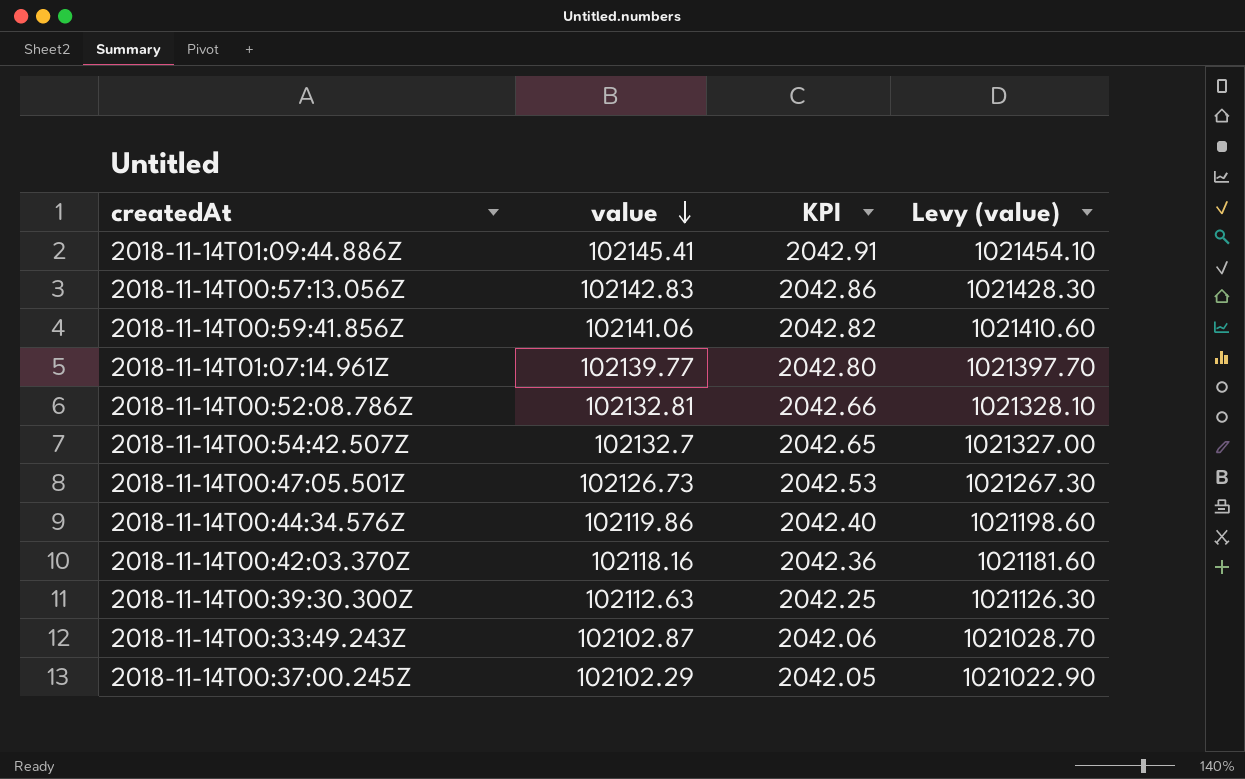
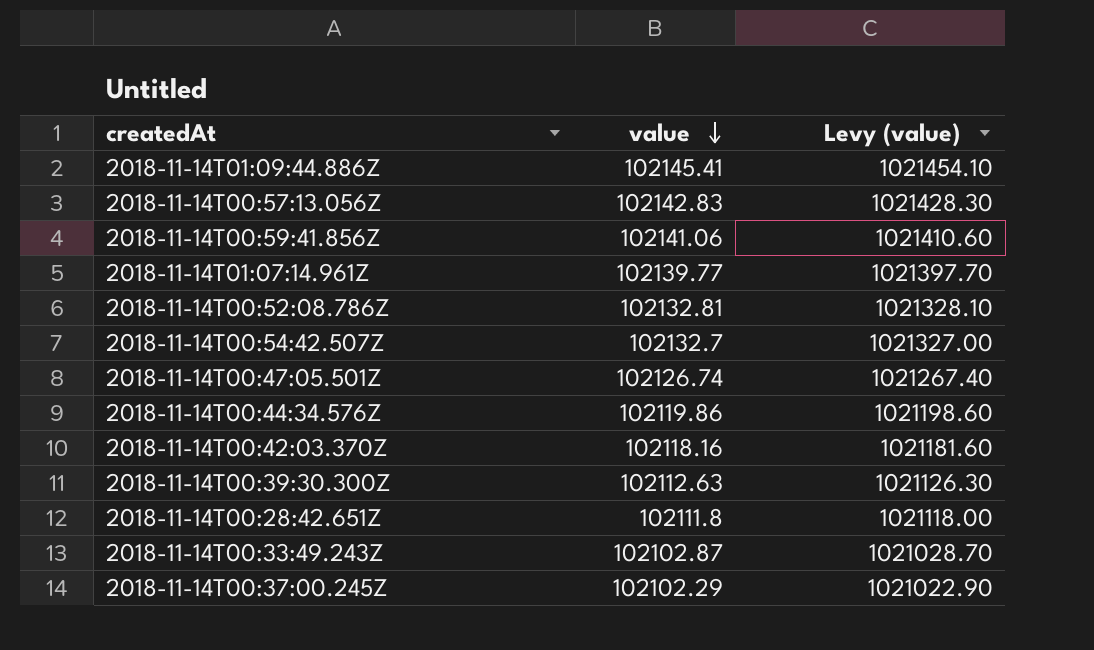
column KPI | formula: [value] * 0.02 -> none
2018-11-14T00:47:05.501Z | value: 102126.73 -> 102126.74
2018-11-14T00:47:05.501Z | Levy (value): 1021267.30 -> 1021267.40
row 2018-11-14T00:28:42.651Z: none -> 102111.8 | 1021118.00

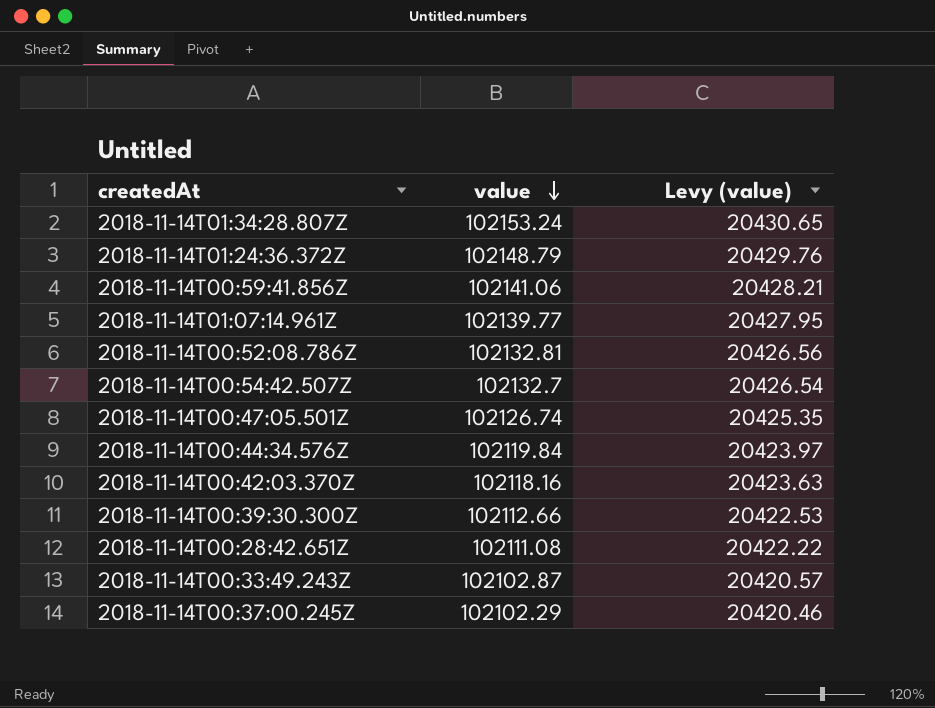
column Levy (value) | formula: [value] * 10 -> [value] * 0.2
row 2018-11-14T01:09:44.886Z: 102145.41 | 1021454.10 -> none
row 2018-11-14T00:57:13.056Z: 102142.83 | 1021428.30 -> none
row 2018-11-14T01:34:28.807Z: none -> 102153.24 | 20430.65
row 2018-11-14T01:24:36.372Z: none -> 102148.79 | 20429.76
2018-11-14T00:44:34.576Z | value: 102119.86 -> 102119.84
2018-11-14T00:39:30.300Z | value: 102112.63 -> 102112.66
2018-11-14T00:28:42.651Z | value: 102111.8 -> 102111.08

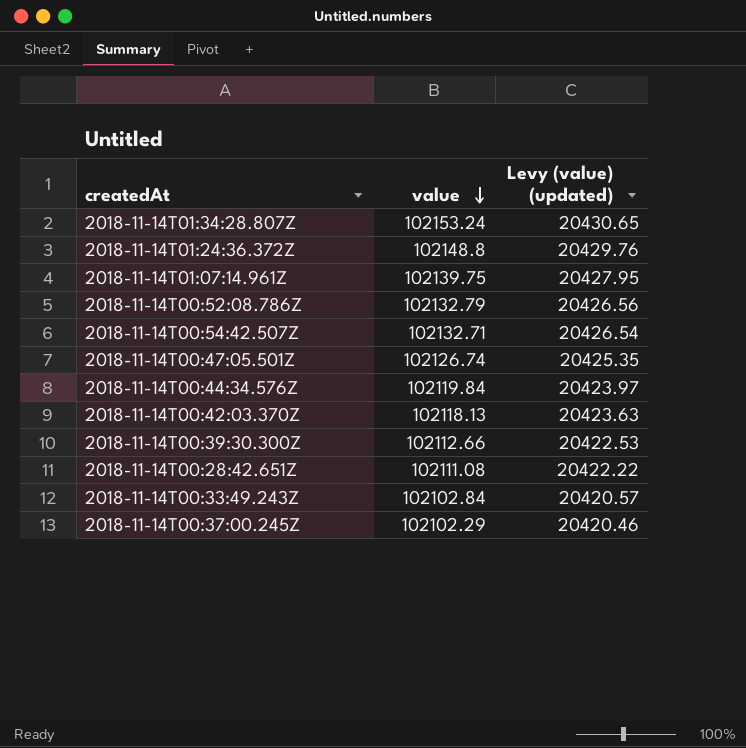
column name: Levy (value) -> Levy (value) (updated)
row 2018-11-14T00:59:41.856Z: 102141.06 | 20428.21 -> none
2018-11-14T01:24:36.372Z | value: 102148.79 -> 102148.8
2018-11-14T01:07:14.961Z | value: 102139.77 -> 102139.75
2018-11-14T00:52:08.786Z | value: 102132.81 -> 102132.79
2018-11-14T00:54:42.507Z | value: 102132.7 -> 102132.71
2018-11-14T00:42:03.370Z | value: 102118.16 -> 102118.13
2018-11-14T00:33:49.243Z | value: 102102.87 -> 102102.84

